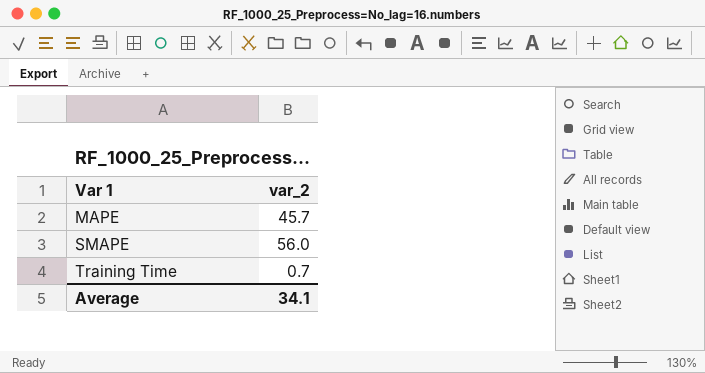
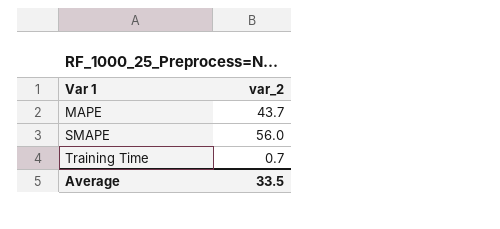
MAPE | var_2: 45.7 -> 43.7
Average | var_2: 34.1 -> 33.5

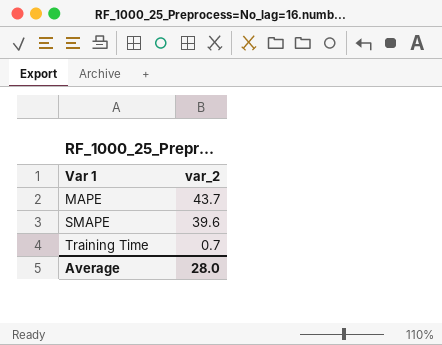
SMAPE | var_2: 56.0 -> 39.6
Average | var_2: 33.5 -> 28.0

